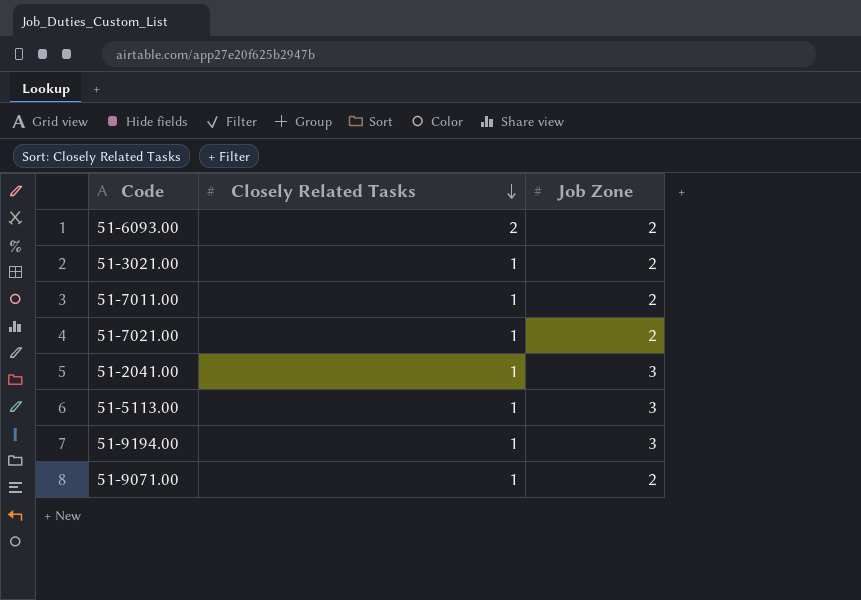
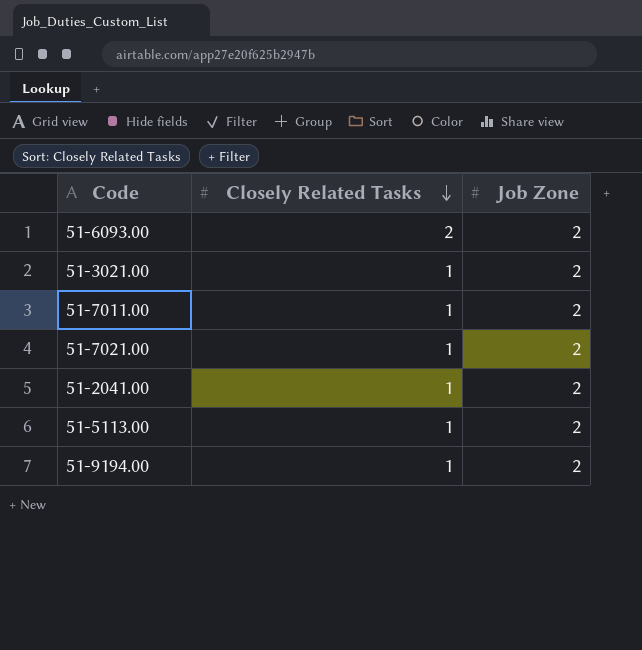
row 51-9071.00: 1 | 2 -> none
51-2041.00 | Job Zone: 3 -> 2
51-5113.00 | Job Zone: 3 -> 2
51-9194.00 | Job Zone: 3 -> 2

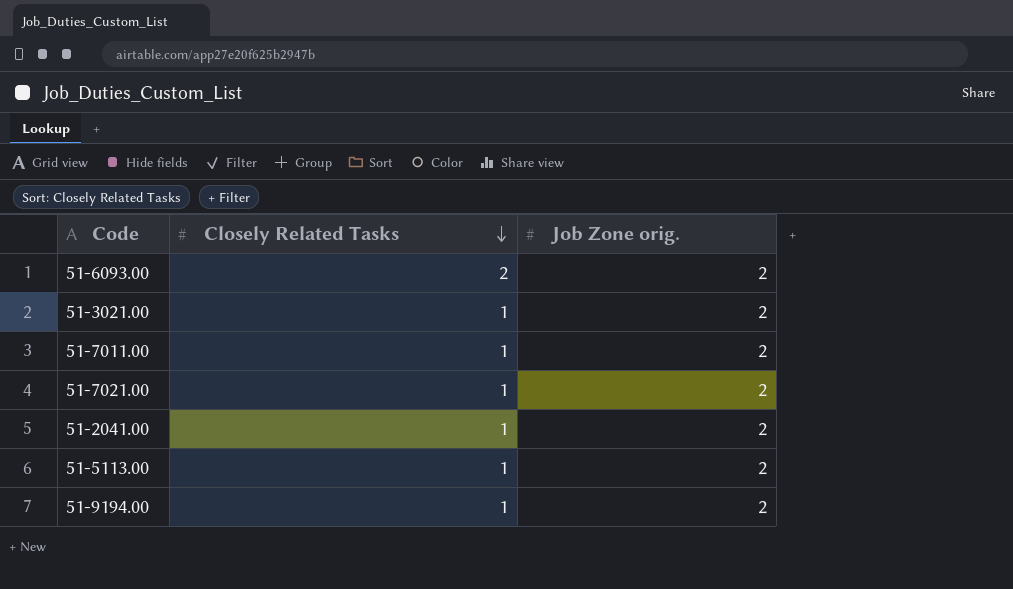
column name: Job Zone -> Job Zone orig.

